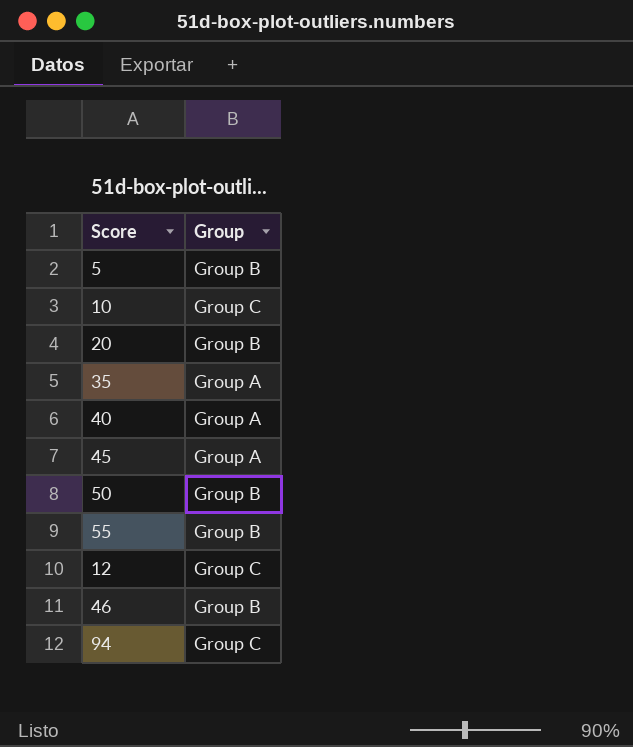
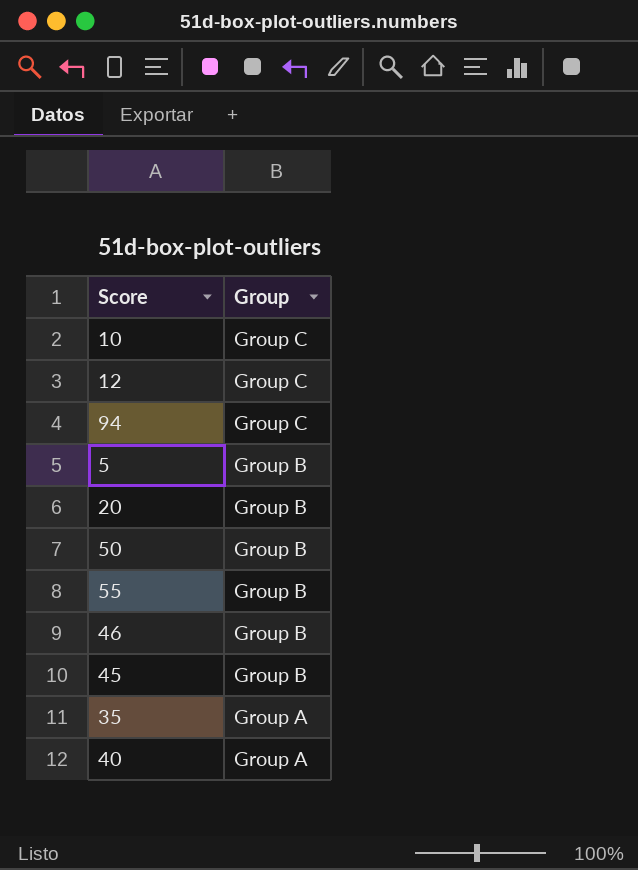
row order: none -> Group descending
45 | Group: Group A -> Group B

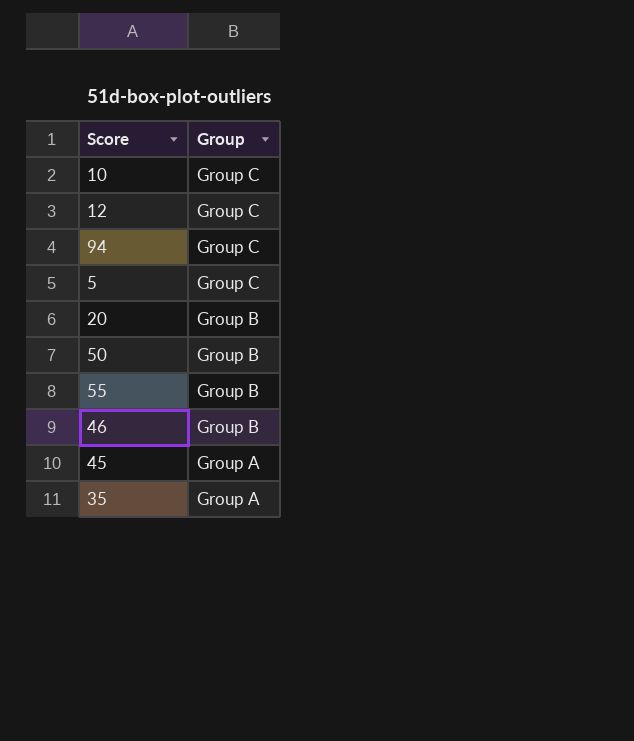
row 40: Group A -> none
5 | Group: Group B -> Group C
45 | Group: Group B -> Group A

